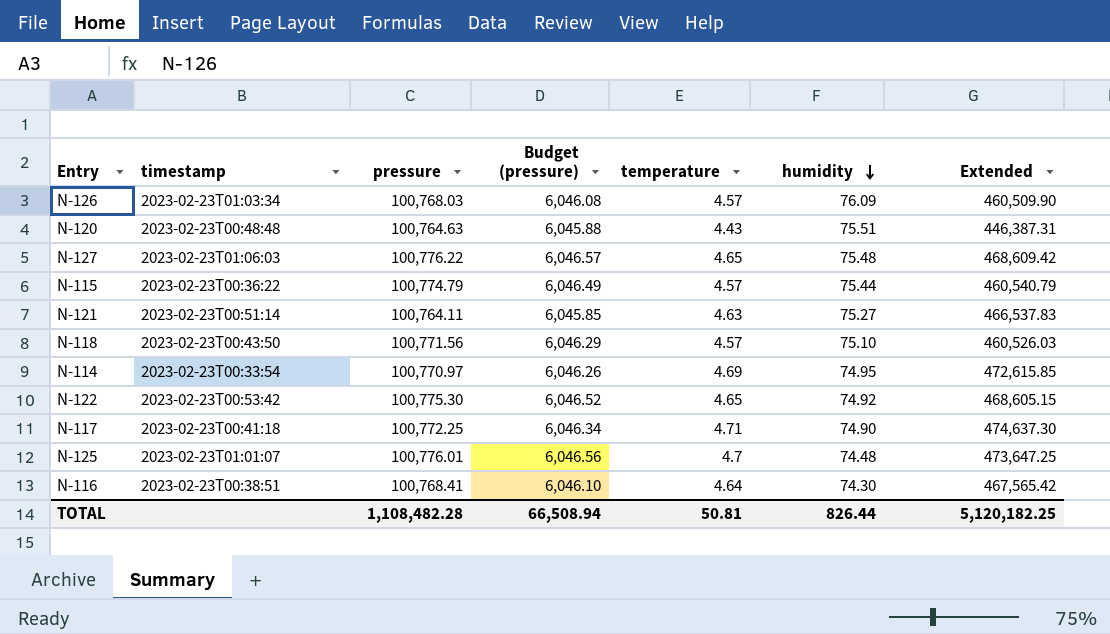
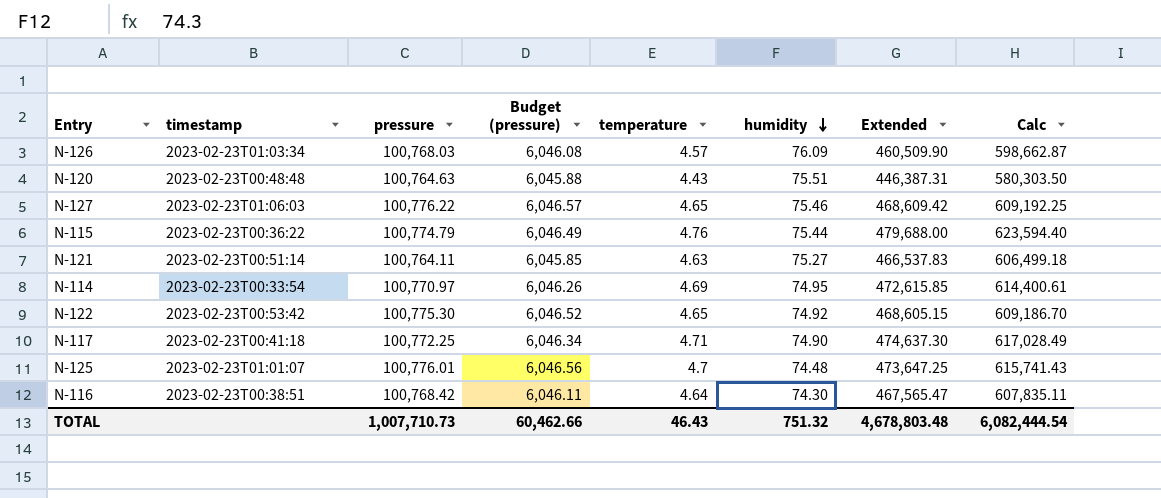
column Calc | formula: none -> [Extended] * 1.3
row N-118: 2023-02-23T00:43:50 | 100,771.56 | 6,046.29 | 4.57 | 75.10 | 460,526.03 -> none
N-127 | humidity: 75.48 -> 75.46
N-115 | temperature: 4.57 -> 4.76
N-115 | Extended: 460,540.79 -> 479,688.00
N-116 | pressure: 100,768.41 -> 100,768.42
N-116 | Budget (pressure): 6,046.10 -> 6,046.11
N-116 | Extended: 467,565.42 -> 467,565.47
TOTAL | pressure: 1,108,482.28 -> 1,007,710.73
TOTAL | Budget (pressure): 66,508.94 -> 60,462.66
TOTAL | temperature: 50.81 -> 46.43
TOTAL | humidity: 826.44 -> 751.32
TOTAL | Extended: 5,120,182.25 -> 4,678,803.48

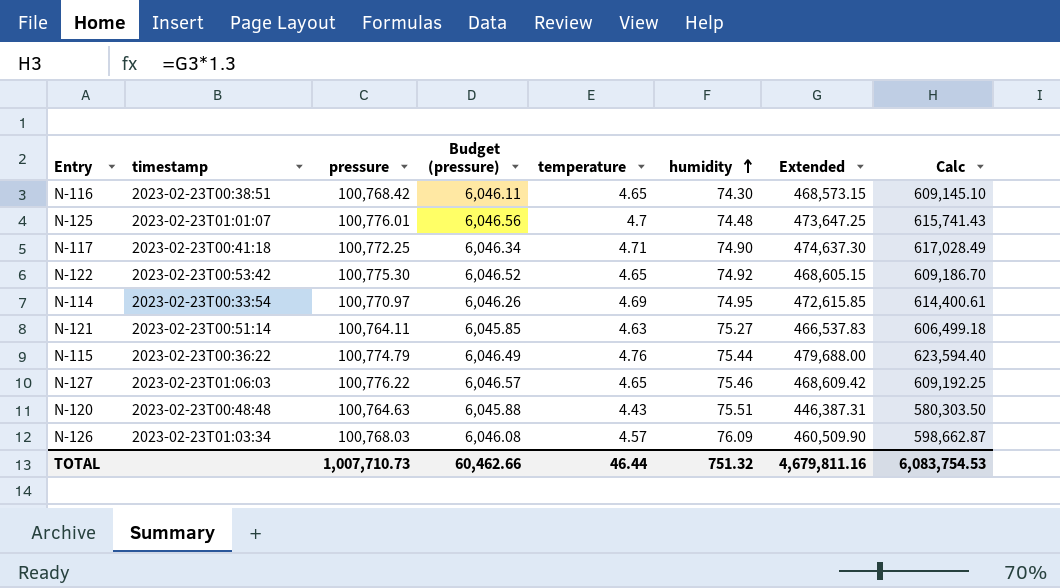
row order: humidity descending -> humidity ascending
N-116 | temperature: 4.64 -> 4.65
N-116 | Extended: 467,565.47 -> 468,573.15
N-116 | Calc: 607,835.11 -> 609,145.10
TOTAL | temperature: 46.43 -> 46.44
TOTAL | Extended: 4,678,803.48 -> 4,679,811.16
TOTAL | Calc: 6,082,444.54 -> 6,083,754.53

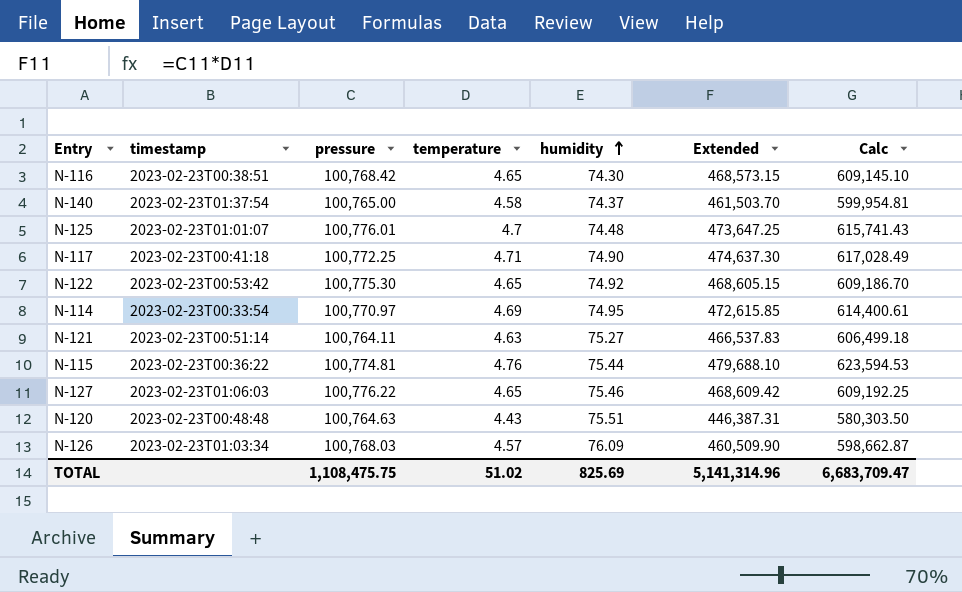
column Budget (pressure) | formula: [pressure] * 0.06 -> none
row N-140: none -> 2023-02-23T01:37:54 | 100,765.00 | 4.58 | 74.37 | 461,503.70 | 599,954.81
N-115 | pressure: 100,774.79 -> 100,774.81
N-115 | Extended: 479,688.00 -> 479,688.10
N-115 | Calc: 623,594.40 -> 623,594.53
TOTAL | pressure: 1,007,710.73 -> 1,108,475.75
TOTAL | temperature: 46.44 -> 51.02
TOTAL | humidity: 751.32 -> 825.69
TOTAL | Extended: 4,679,811.16 -> 5,141,314.96
TOTAL | Calc: 6,083,754.53 -> 6,683,709.47

